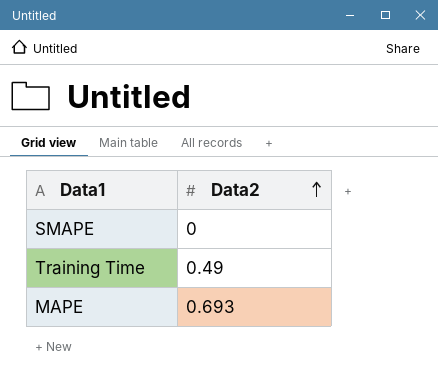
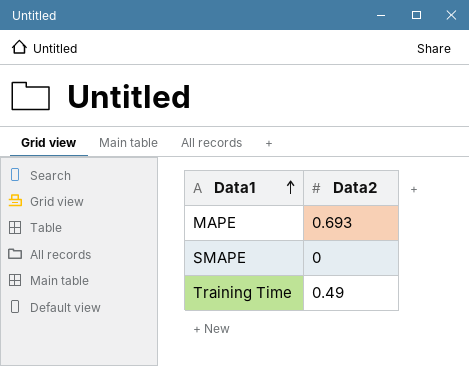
row order: Data2 ascending -> Data1 ascending

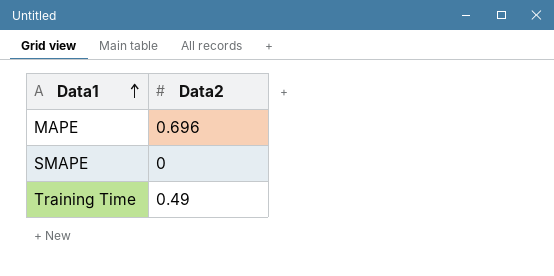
MAPE | Data2: 0.693 -> 0.696

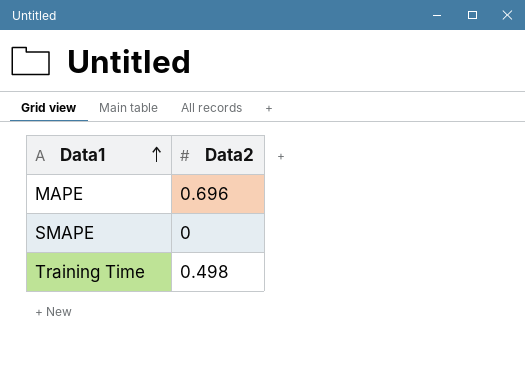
Training Time | Data2: 0.49 -> 0.498

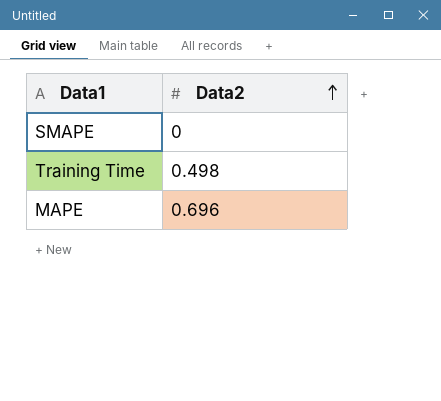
row order: Data1 ascending -> Data2 ascending

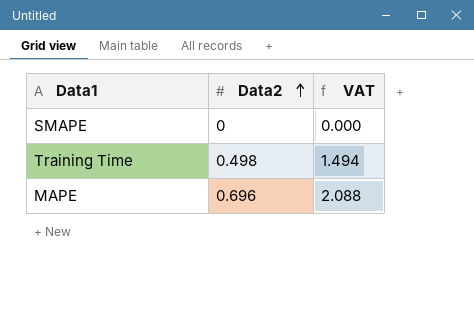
column VAT | formula: none -> [Data2] * 3

